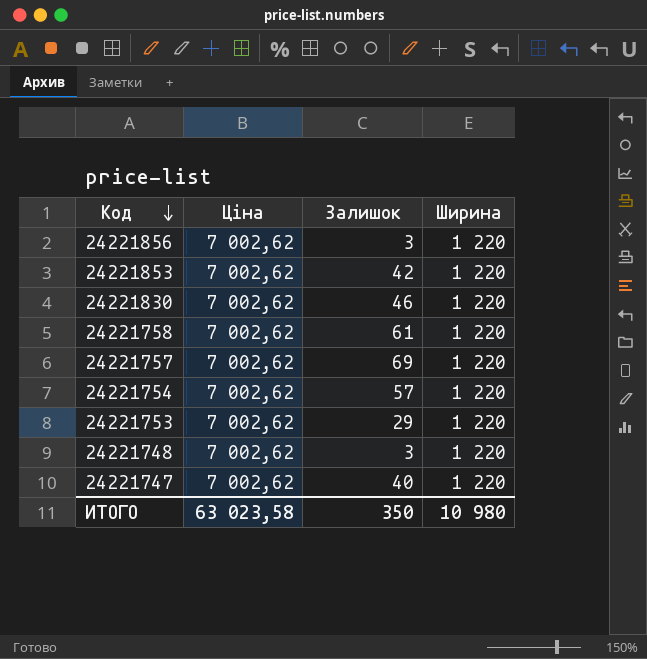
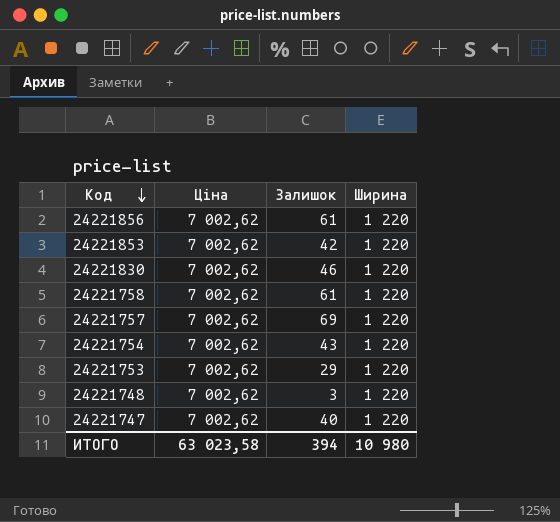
24221856 | Залишок: 3 -> 61
24221754 | Залишок: 57 -> 43
ИТОГО | Залишок: 350 -> 394

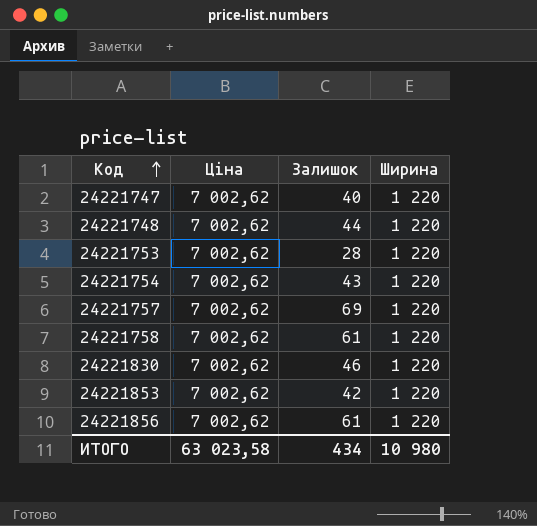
row order: Код descending -> Код ascending
24221748 | Залишок: 3 -> 44
24221753 | Залишок: 29 -> 28
ИТОГО | Залишок: 394 -> 434

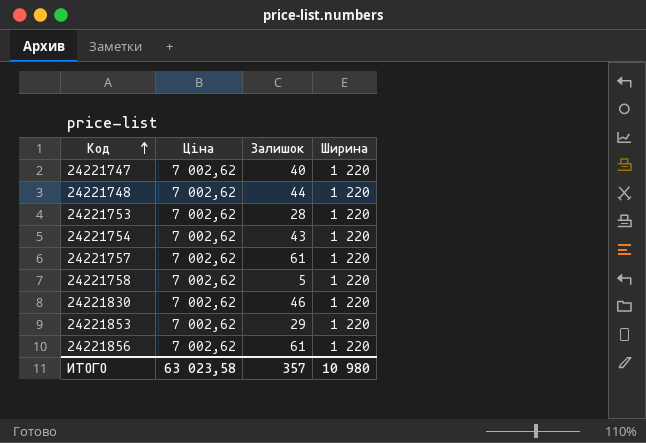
24221757 | Залишок: 69 -> 61
24221758 | Залишок: 61 -> 5
24221853 | Залишок: 42 -> 29
ИТОГО | Залишок: 434 -> 357

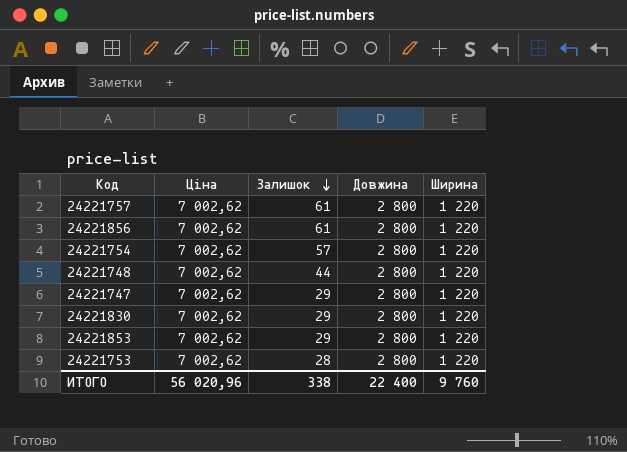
row order: Код ascending -> Залишок descending
column Довжина | position: none -> 4
row 24221758: 7 002,62 | 5 | 1 220 -> none
24221754 | Залишок: 43 -> 57
24221747 | Залишок: 40 -> 29
24221830 | Залишок: 46 -> 29
ИТОГО | Ціна: 63 023,58 -> 56 020,96
ИТОГО | Залишок: 357 -> 338
ИТОГО | Ширина: 10 980 -> 9 760

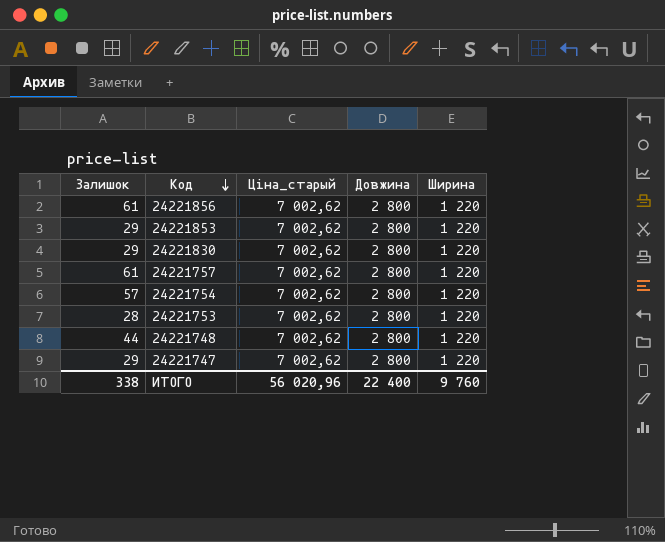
row order: Залишок descending -> Код descending
column Залишок | position: 3 -> 1
column name: Ціна -> Ціна_старый

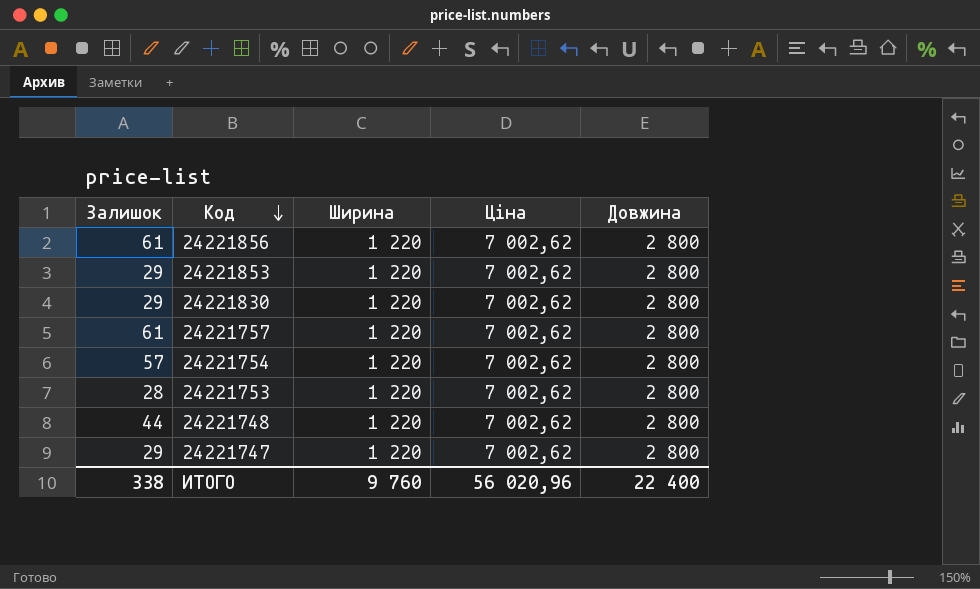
column Ширина | position: 5 -> 3
column name: Ціна_старый -> Ціна

